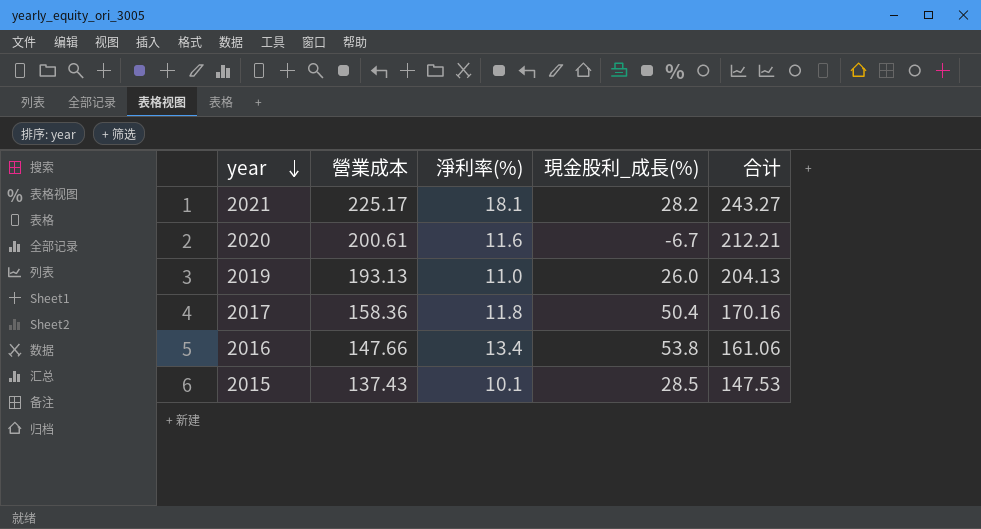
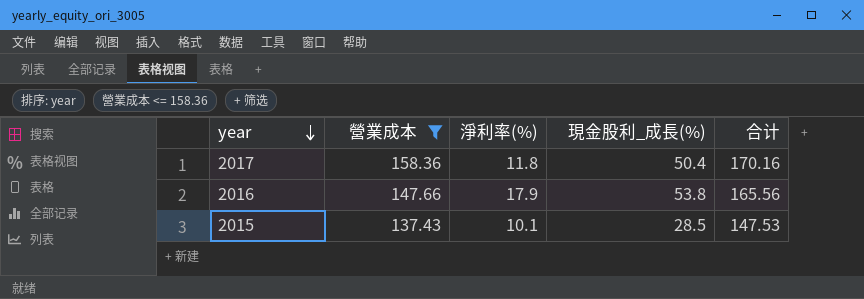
filter: none -> 營業成本 <= 158.36
2016 | 淨利率(%): 13.4 -> 17.9
2016 | 合计: 161.06 -> 165.56

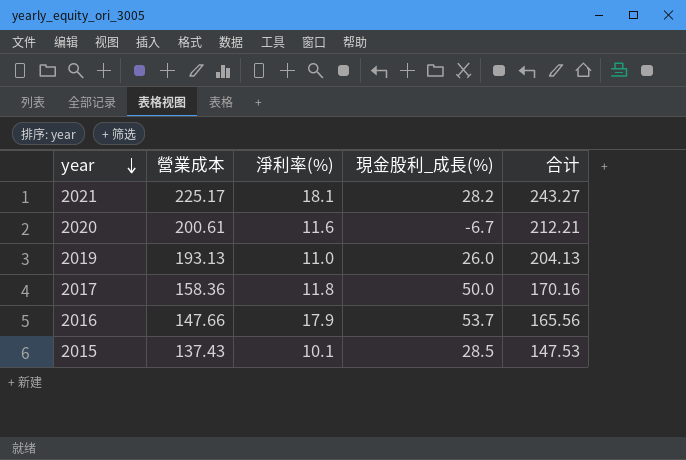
filter: 營業成本 <= 158.36 -> none
2017 | 現金股利_成長(%): 50.4 -> 50.0
2016 | 現金股利_成長(%): 53.8 -> 53.7

